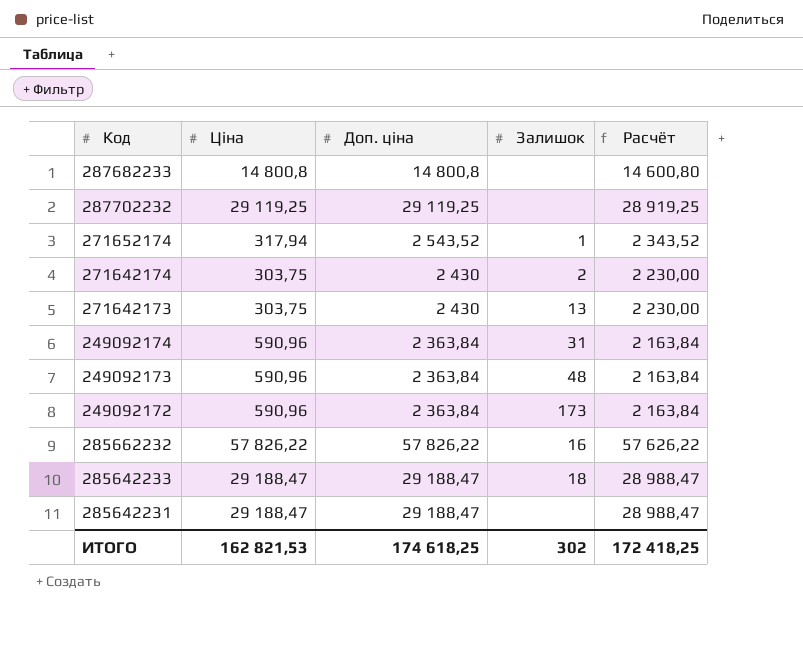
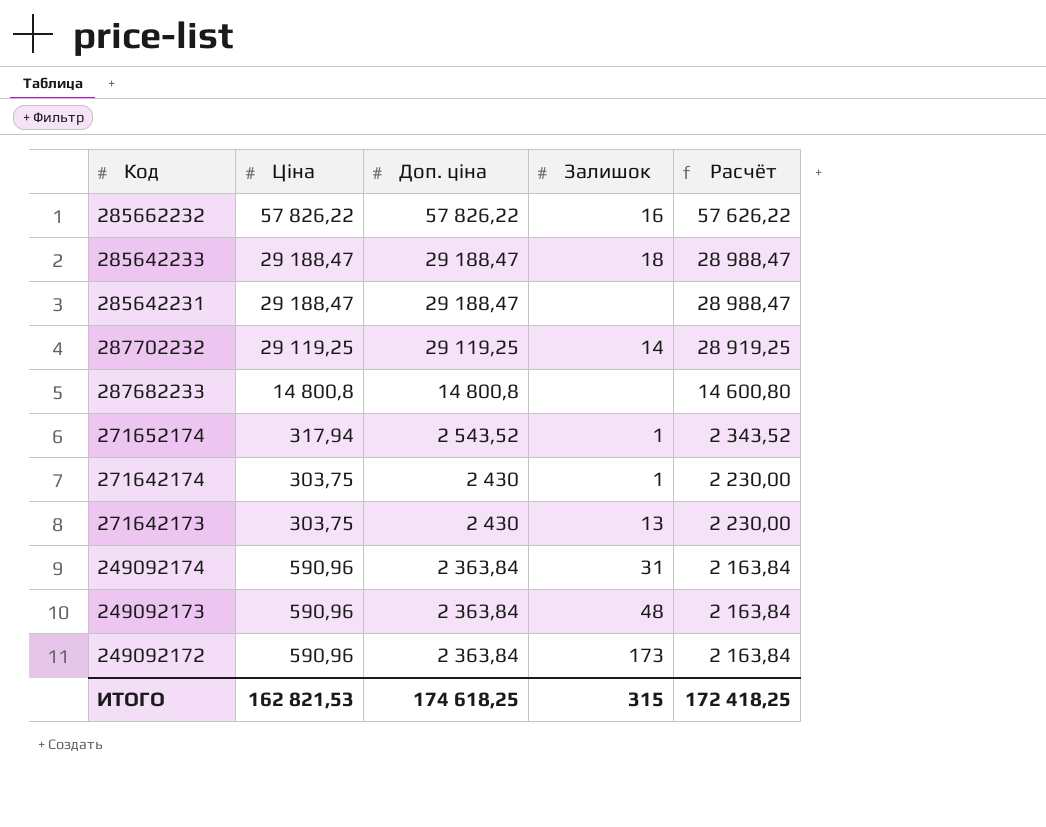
row order: none -> Доп. ціна descending
287702232 | Залишок: none -> 14
271642174 | Залишок: 2 -> 1
ИТОГО | Залишок: 302 -> 315

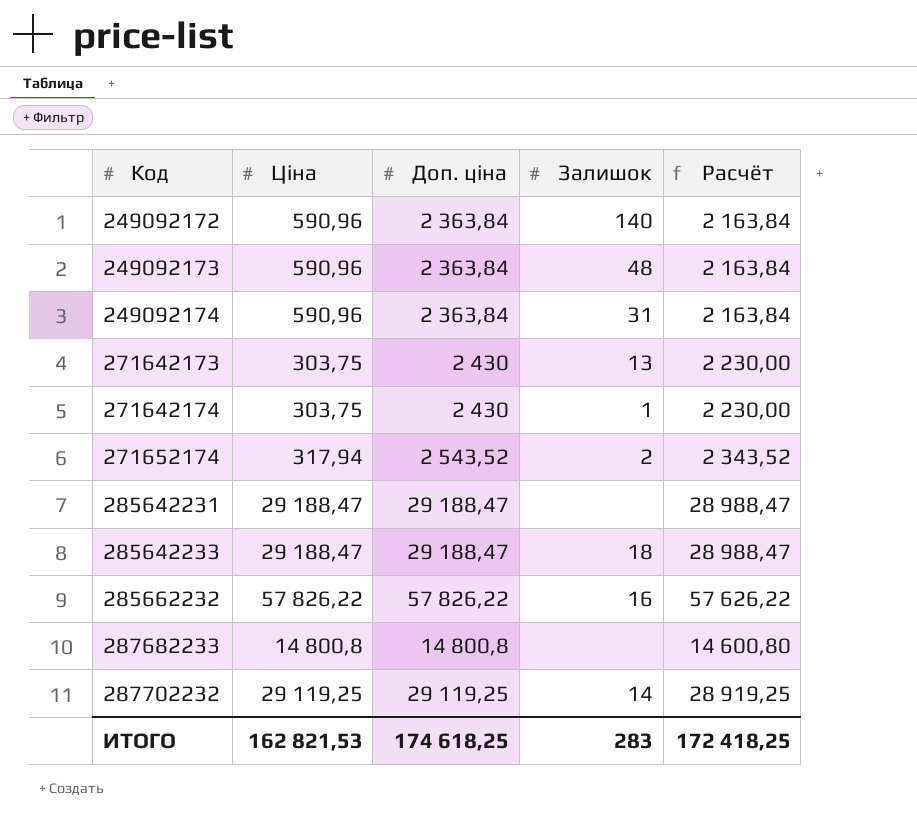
row order: Доп. ціна descending -> Код ascending
249092172 | Залишок: 173 -> 140
271652174 | Залишок: 1 -> 2
ИТОГО | Залишок: 315 -> 283

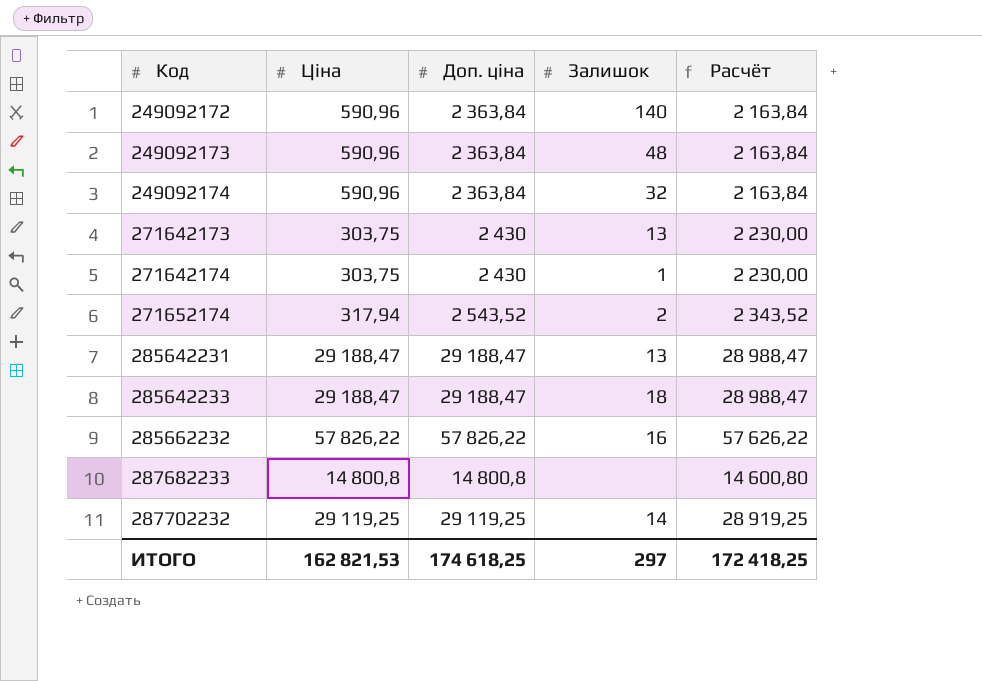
249092174 | Залишок: 31 -> 32
285642231 | Залишок: none -> 13
ИТОГО | Залишок: 283 -> 297

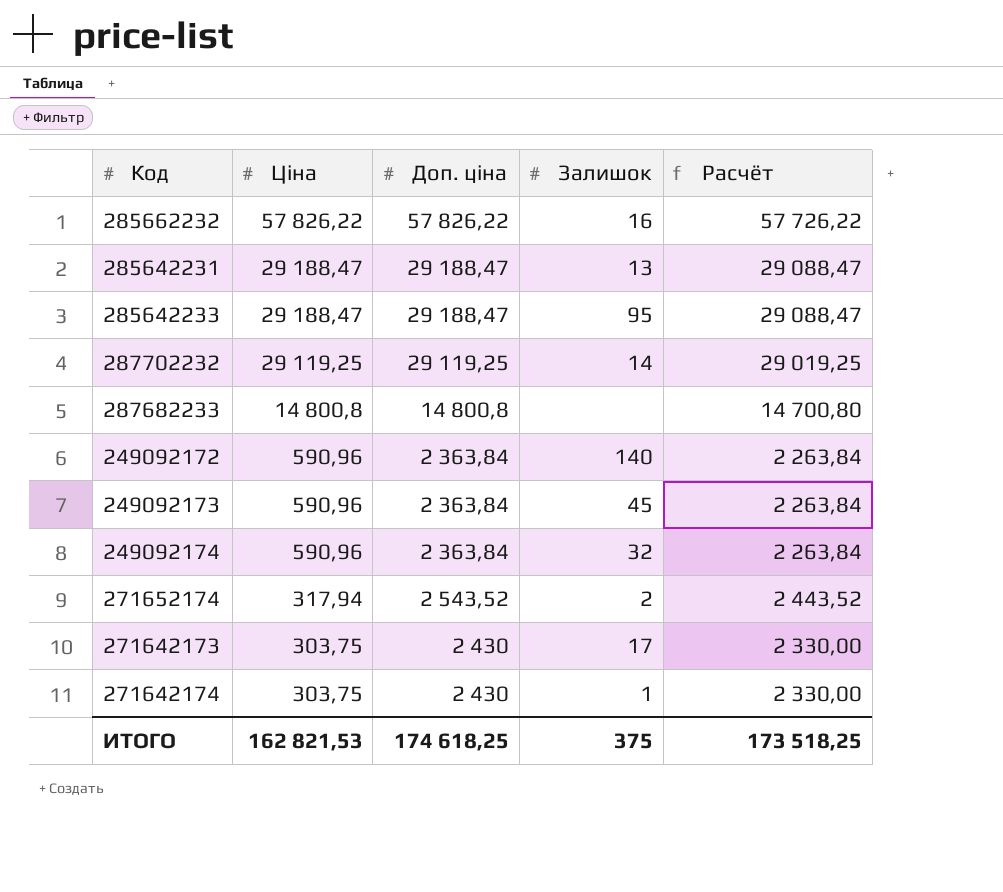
row order: Код ascending -> Ціна descending
column Расчёт | formula: [Доп. ціна] - 200 -> [Доп. ціна] - 100
285642233 | Залишок: 18 -> 95
249092173 | Залишок: 48 -> 45
271642173 | Залишок: 13 -> 17
ИТОГО | Залишок: 297 -> 375
ИТОГО | Расчёт: 172 418,25 -> 173 518,25

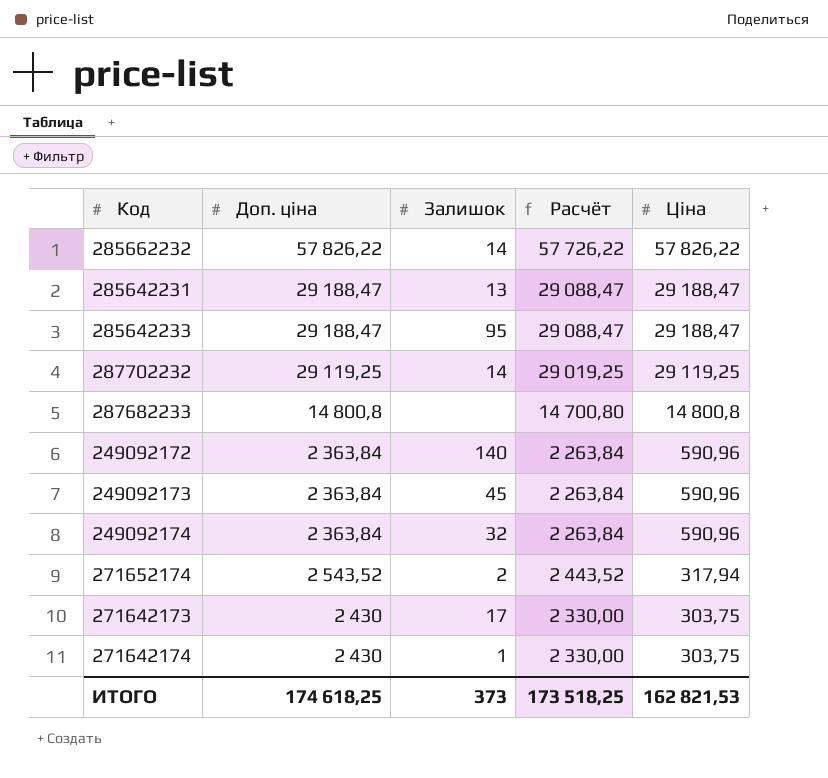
column Ціна | position: 2 -> 5
285662232 | Залишок: 16 -> 14
ИТОГО | Залишок: 375 -> 373

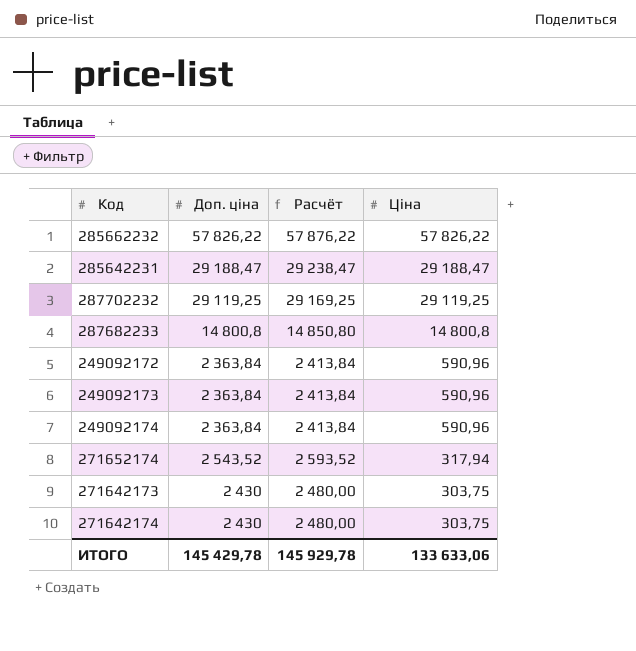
column Залишок | position: 3 -> none
column Расчёт | formula: [Доп. ціна] - 100 -> [Доп. ціна] + 50
row 285642233: 29 188,47 | 95 | 29 088,47 | 29 188,47 -> none
ИТОГО | Доп. ціна: 174 618,25 -> 145 429,78
ИТОГО | Расчёт: 173 518,25 -> 145 929,78
ИТОГО | Ціна: 162 821,53 -> 133 633,06

